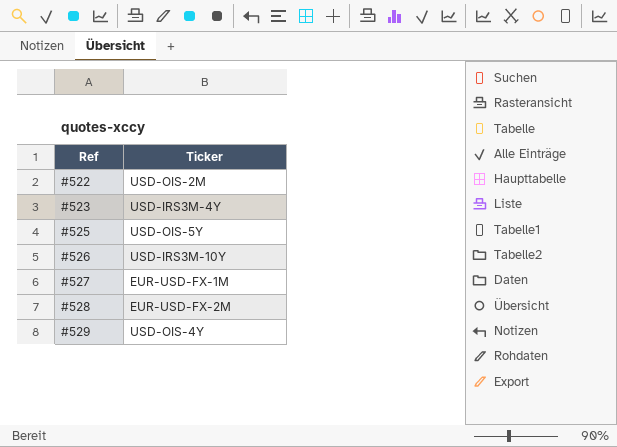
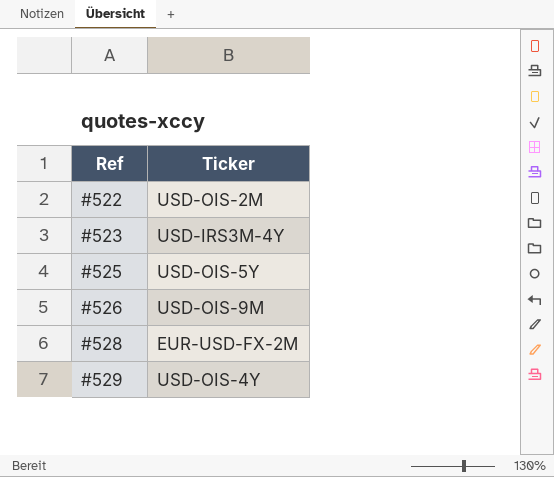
row #527: EUR-USD-FX-1M -> none
#526 | Ticker: USD-IRS3M-10Y -> USD-OIS-9M

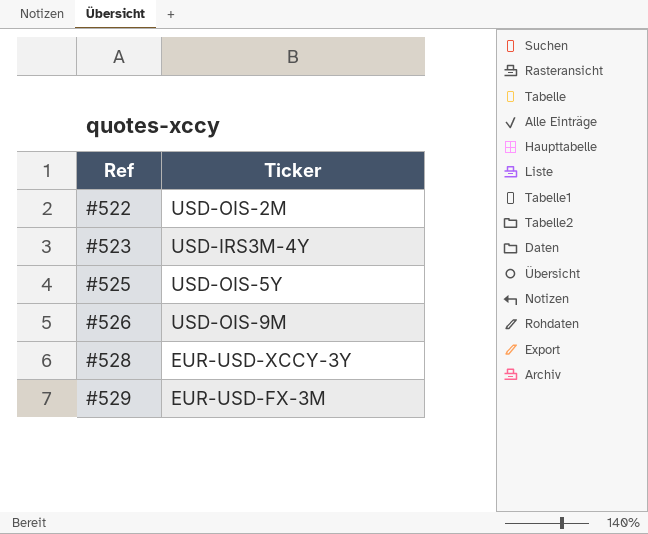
#528 | Ticker: EUR-USD-FX-2M -> EUR-USD-XCCY-3Y
#529 | Ticker: USD-OIS-4Y -> EUR-USD-FX-3M

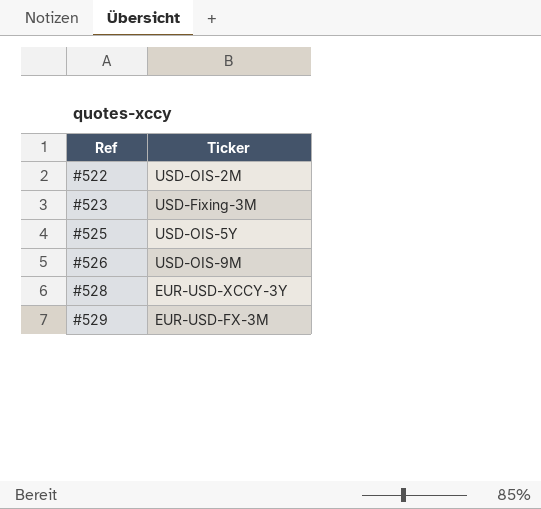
#523 | Ticker: USD-IRS3M-4Y -> USD-Fixing-3M

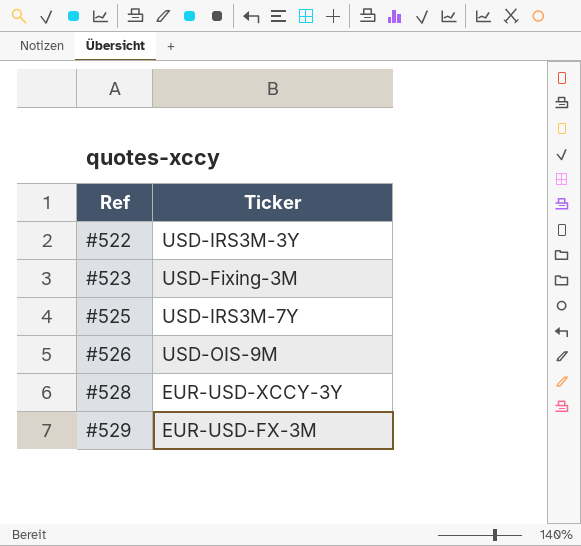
#522 | Ticker: USD-OIS-2M -> USD-IRS3M-3Y
#525 | Ticker: USD-OIS-5Y -> USD-IRS3M-7Y

